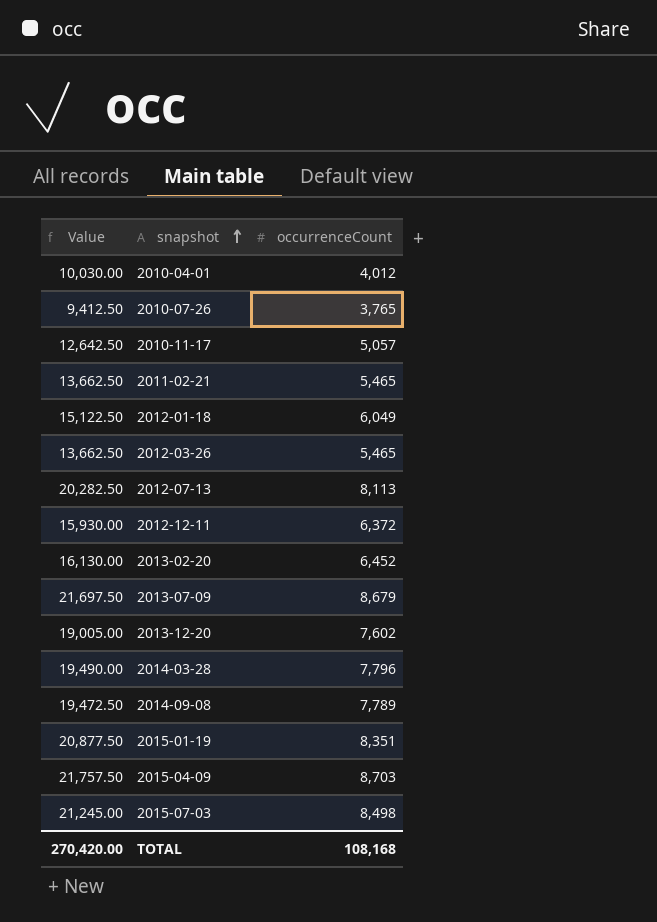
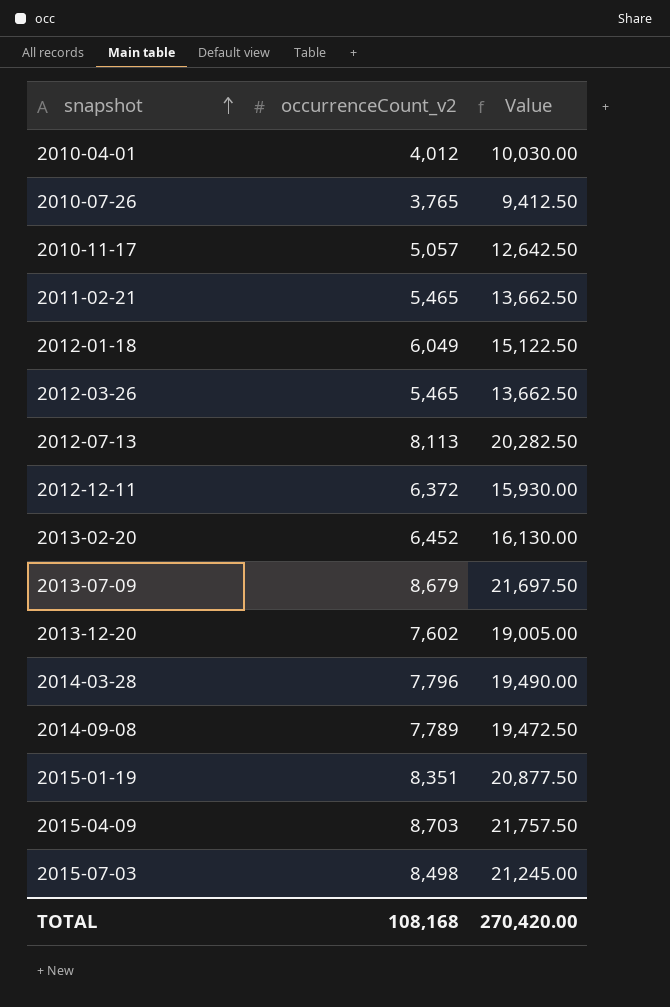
column name: occurrenceCount -> occurrenceCount_v2
column Value | position: 1 -> 3

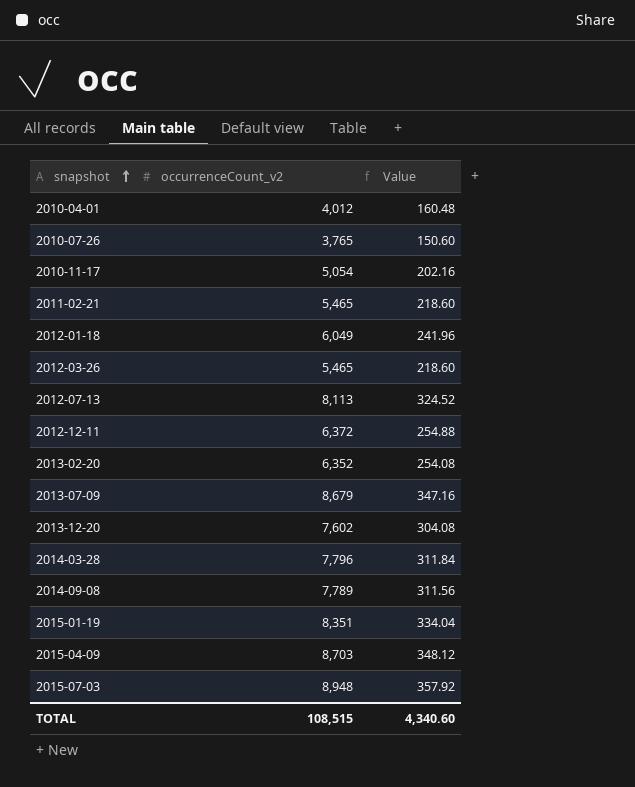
column Value | formula: [occurrenceCount_v2] * 2.5 -> [occurrenceCount_v2] * 0.04
2010-11-17 | occurrenceCount_v2: 5,057 -> 5,054
2013-02-20 | occurrenceCount_v2: 6,452 -> 6,352
2015-07-03 | occurrenceCount_v2: 8,498 -> 8,948
TOTAL | occurrenceCount_v2: 108,168 -> 108,515
TOTAL | Value: 270,420.00 -> 4,340.60

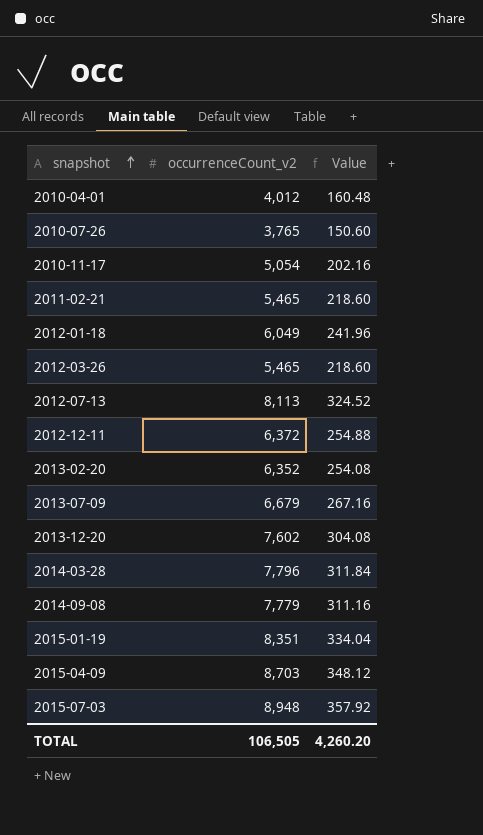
2013-07-09 | occurrenceCount_v2: 8,679 -> 6,679
2013-07-09 | Value: 347.16 -> 267.16
2014-09-08 | occurrenceCount_v2: 7,789 -> 7,779
2014-09-08 | Value: 311.56 -> 311.16
TOTAL | occurrenceCount_v2: 108,515 -> 106,505
TOTAL | Value: 4,340.60 -> 4,260.20

